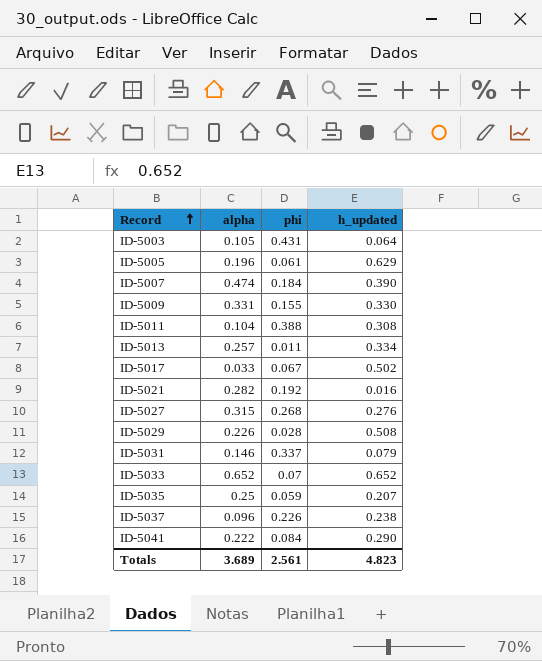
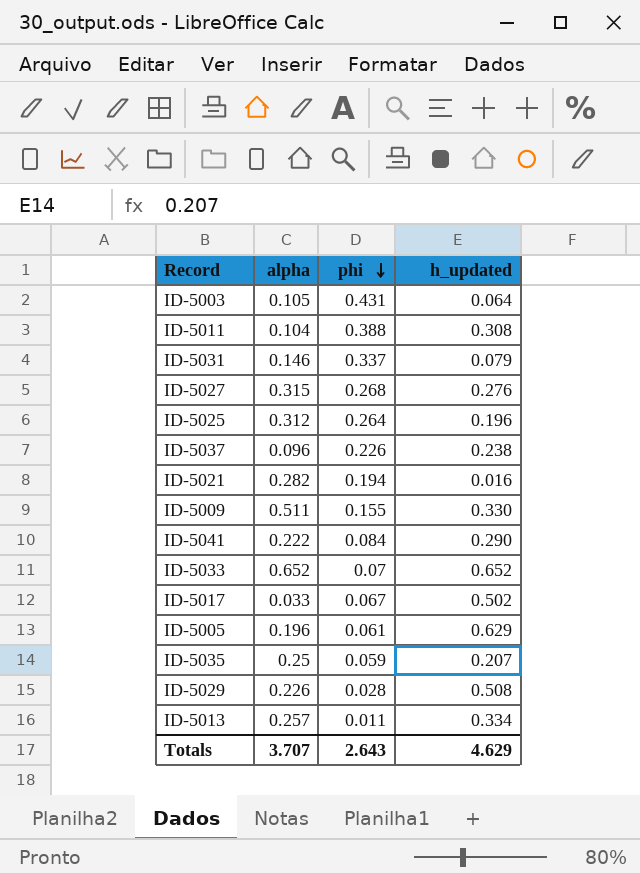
row order: Record ascending -> phi descending
row ID-5007: 0.474 | 0.184 | 0.390 -> none
row ID-5025: none -> 0.312 | 0.264 | 0.196
ID-5021 | phi: 0.192 -> 0.194
ID-5009 | alpha: 0.331 -> 0.511
Totals | alpha: 3.689 -> 3.707
Totals | phi: 2.561 -> 2.643
Totals | h_updated: 4.823 -> 4.629

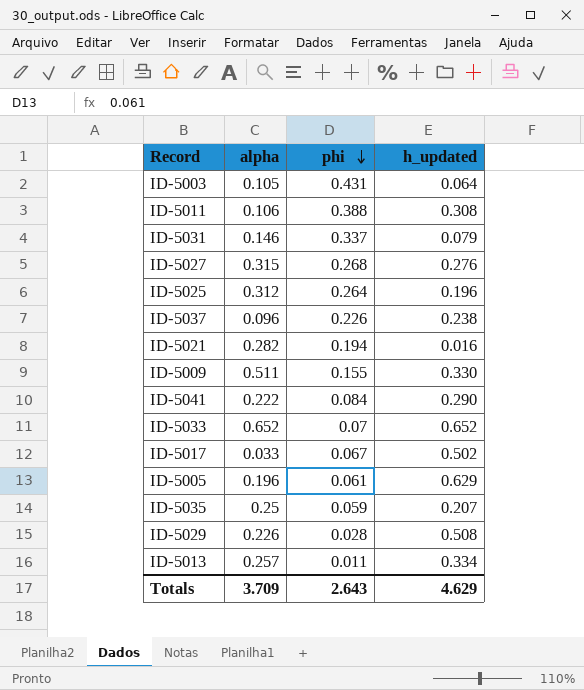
ID-5011 | alpha: 0.104 -> 0.106
Totals | alpha: 3.707 -> 3.709

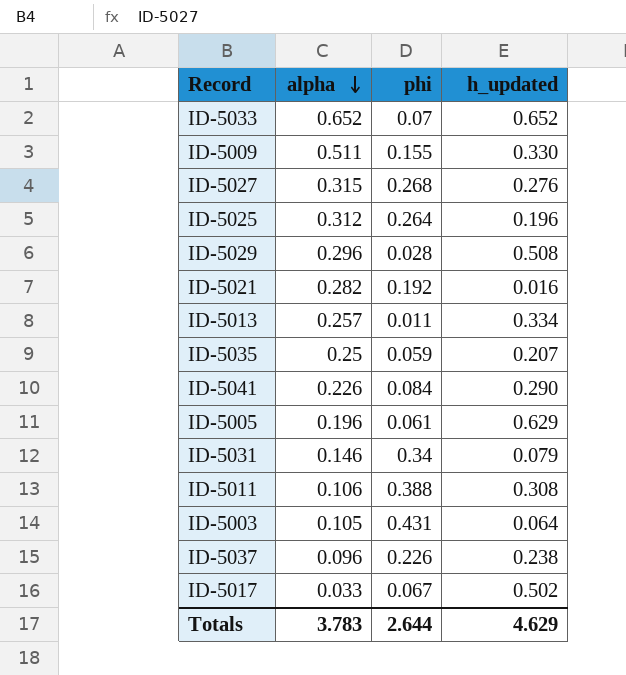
row order: phi descending -> alpha descending
ID-5029 | alpha: 0.226 -> 0.296
ID-5021 | phi: 0.194 -> 0.192
ID-5041 | alpha: 0.222 -> 0.226
ID-5031 | phi: 0.337 -> 0.34
Totals | alpha: 3.709 -> 3.783
Totals | phi: 2.643 -> 2.644

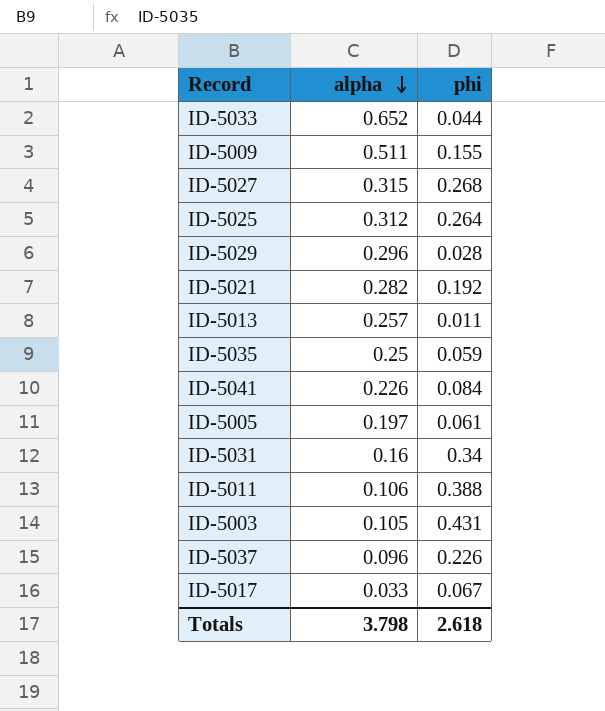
column h_updated | position: 4 -> none
ID-5033 | phi: 0.07 -> 0.044
ID-5005 | alpha: 0.196 -> 0.197
ID-5031 | alpha: 0.146 -> 0.16
Totals | alpha: 3.783 -> 3.798
Totals | phi: 2.644 -> 2.618

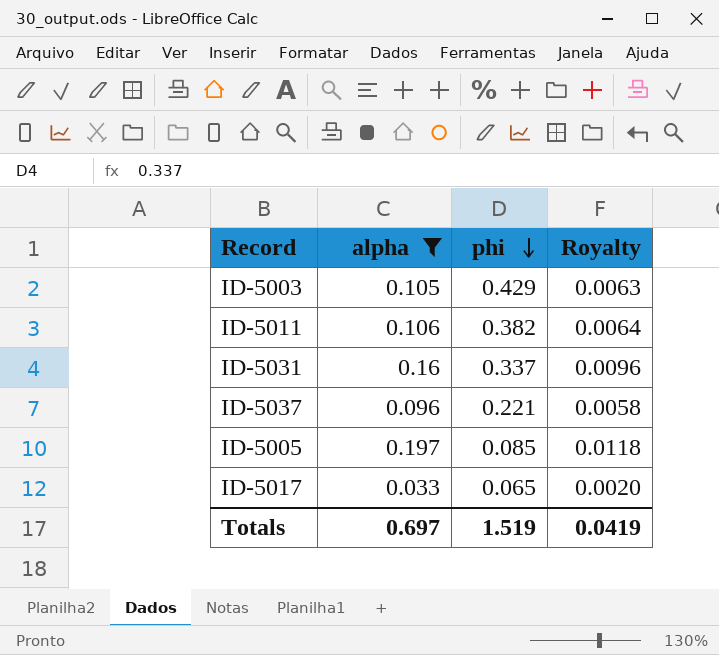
filter: none -> alpha <= 0.197
row order: alpha descending -> phi descending
column Royalty | formula: none -> [alpha] * 0.06
ID-5003 | phi: 0.431 -> 0.429
ID-5011 | phi: 0.388 -> 0.382
ID-5031 | phi: 0.34 -> 0.337
ID-5037 | phi: 0.226 -> 0.221
ID-5005 | phi: 0.061 -> 0.085
ID-5017 | phi: 0.067 -> 0.065
Totals | alpha: 3.798 -> 0.697
Totals | phi: 2.618 -> 1.519

